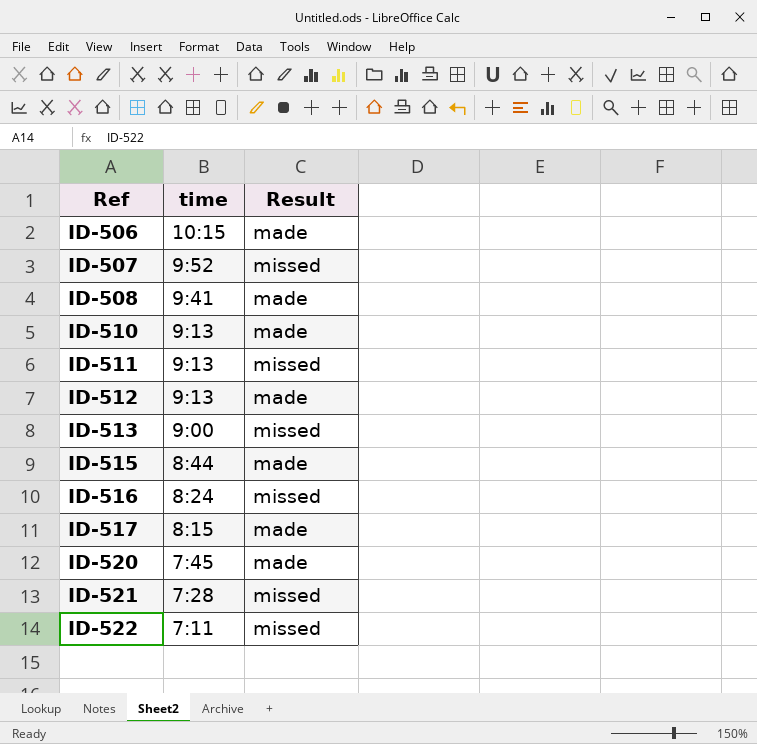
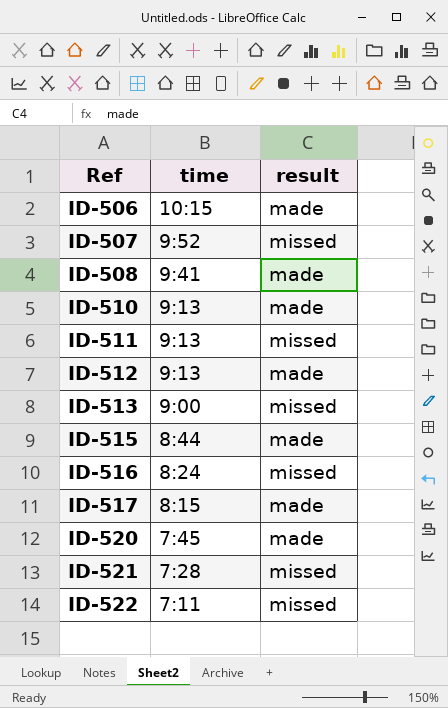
column name: Result -> result

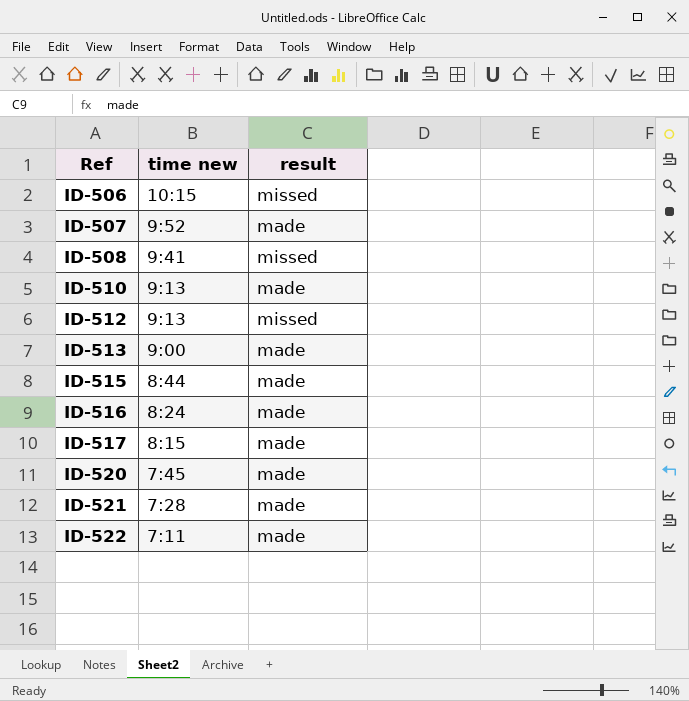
column name: time -> time new
row ID-511: 9:13 | missed -> none
ID-506 | result: made -> missed
ID-507 | result: missed -> made
ID-508 | result: made -> missed
ID-512 | result: made -> missed
ID-513 | result: missed -> made
ID-516 | result: missed -> made
ID-521 | result: missed -> made
ID-522 | result: missed -> made

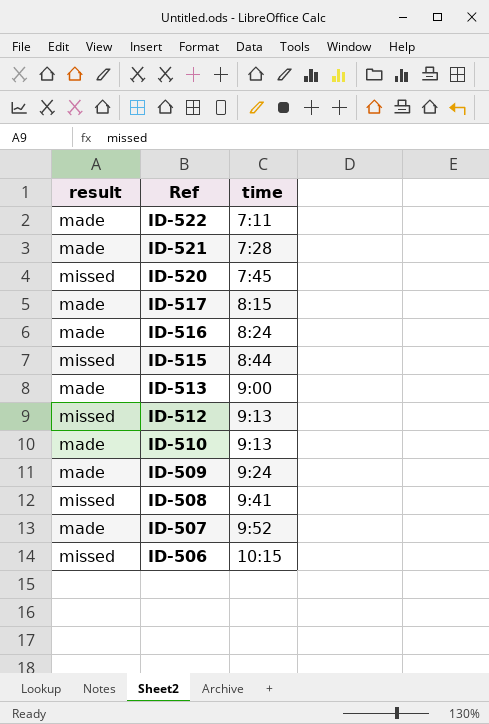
row order: Ref ascending -> Ref descending
column result | position: 3 -> 1
column name: time new -> time
ID-520 | result: made -> missed
ID-515 | result: made -> missed
row ID-509: none -> made | 9:24

